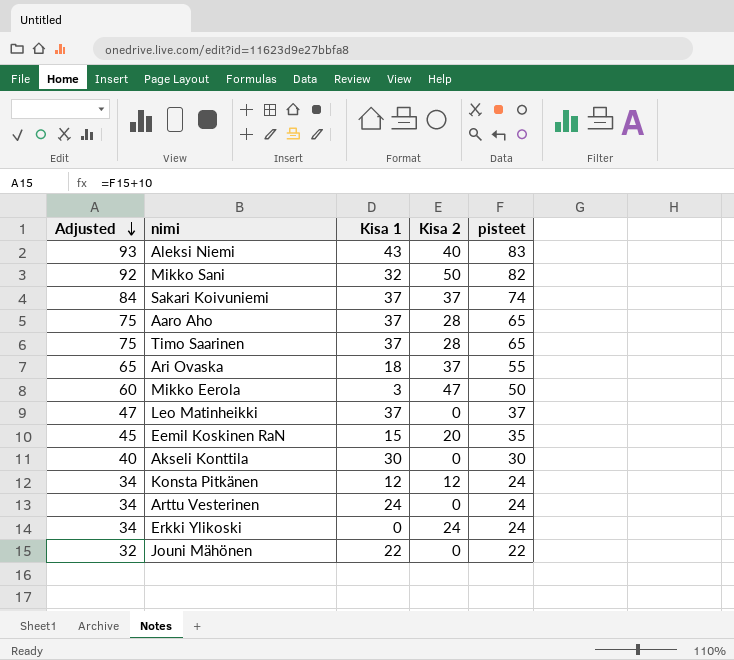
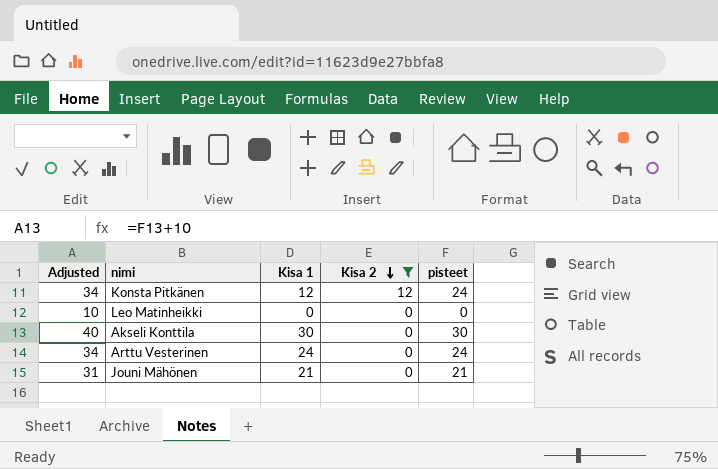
filter: none -> Kisa 2 <= 12
row order: Adjusted descending -> Kisa 2 descending
Leo Matinheikki | Adjusted: 47 -> 10
Leo Matinheikki | Kisa 1: 37 -> 0
Leo Matinheikki | pisteet: 37 -> 0
Jouni Mähönen | Adjusted: 32 -> 31
Jouni Mähönen | Kisa 1: 22 -> 21
Jouni Mähönen | pisteet: 22 -> 21

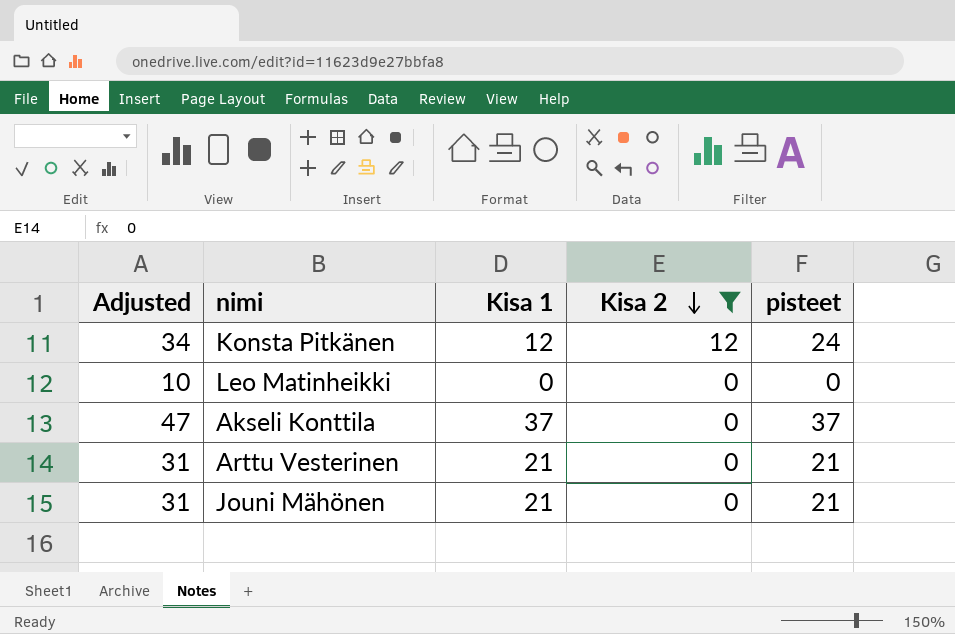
Akseli Konttila | Adjusted: 40 -> 47
Akseli Konttila | Kisa 1: 30 -> 37
Akseli Konttila | pisteet: 30 -> 37
Arttu Vesterinen | Adjusted: 34 -> 31
Arttu Vesterinen | Kisa 1: 24 -> 21
Arttu Vesterinen | pisteet: 24 -> 21

